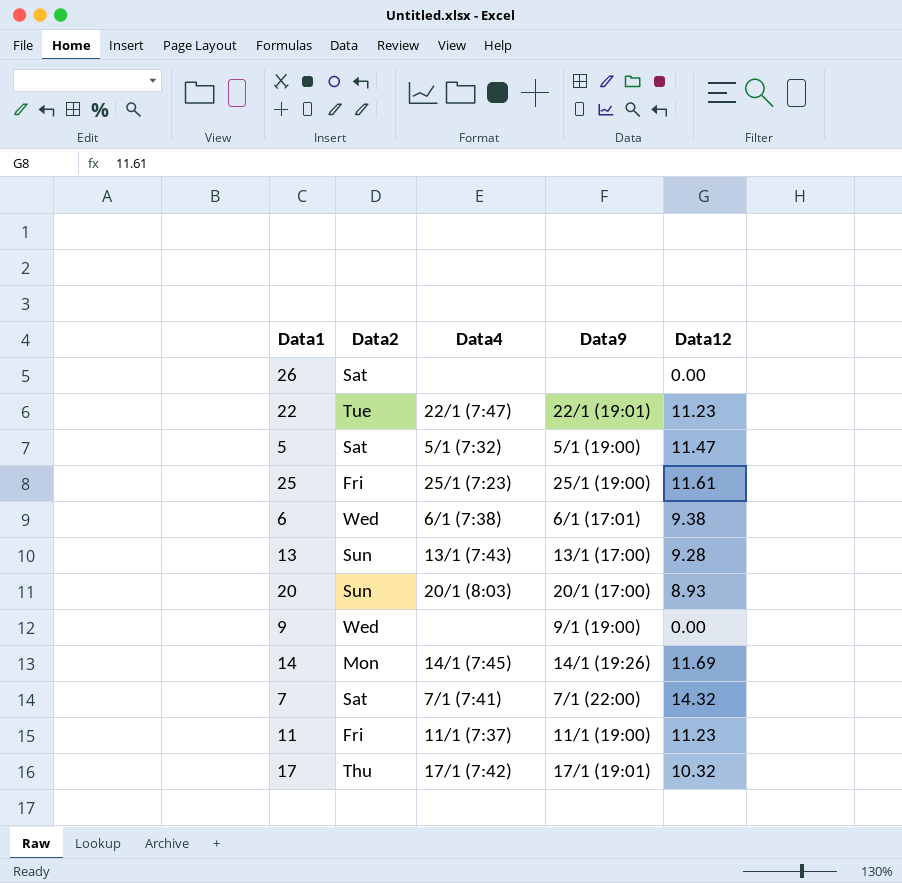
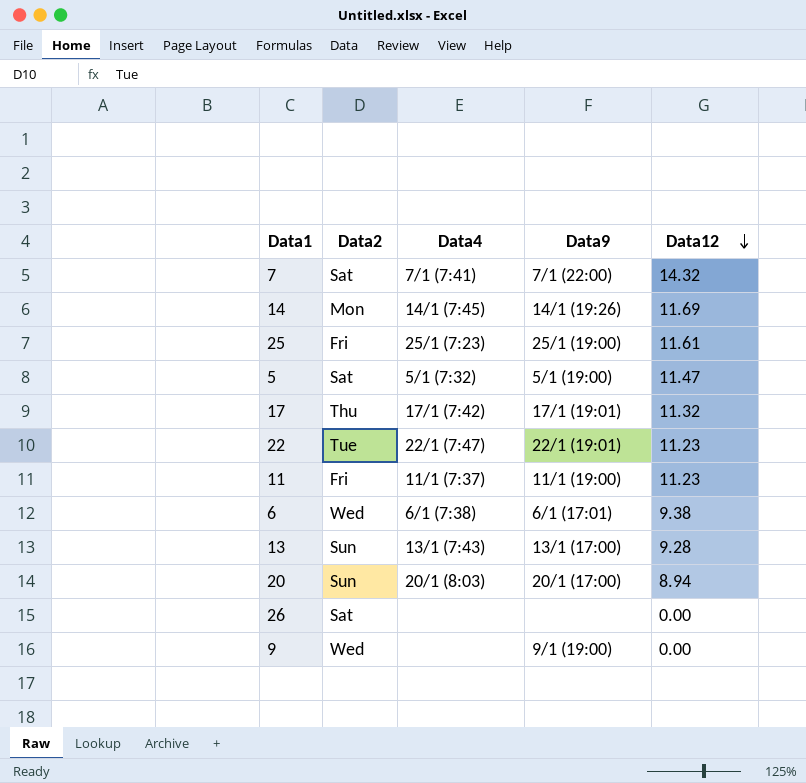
row order: none -> Data12 descending
17 | Data12: 10.32 -> 11.32
20 | Data12: 8.93 -> 8.94

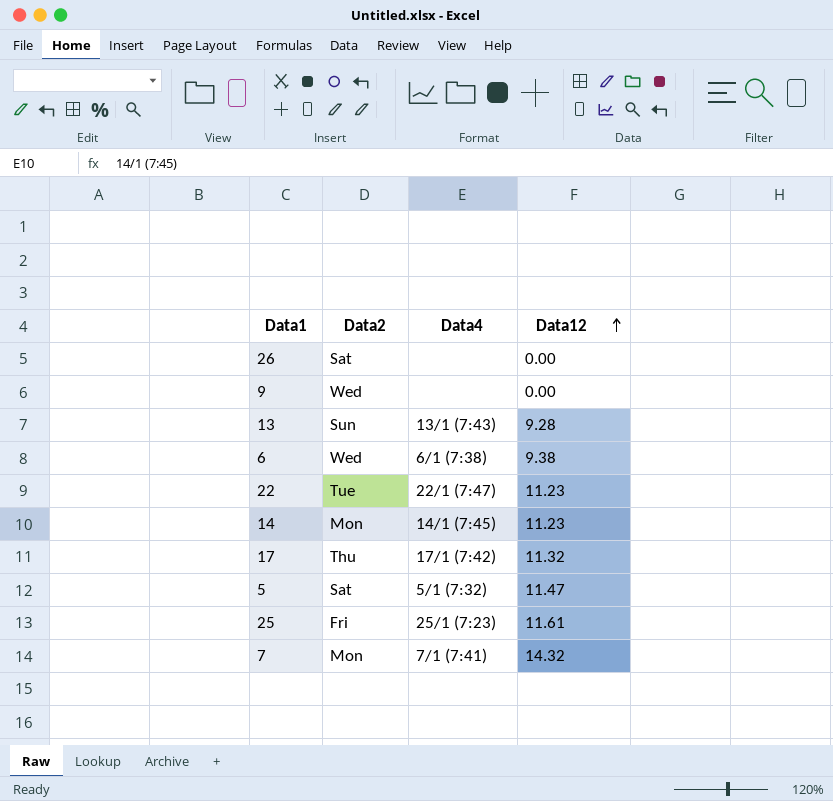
row order: Data12 descending -> Data12 ascending
column Data9 | position: 4 -> none
row 11: Fri | 11/1 (7:37) | 11/1 (19:00) | 11.23 -> none
row 20: Sun | 20/1 (8:03) | 20/1 (17:00) | 8.94 -> none
14 | Data12: 11.69 -> 11.23
7 | Data2: Sat -> Mon

